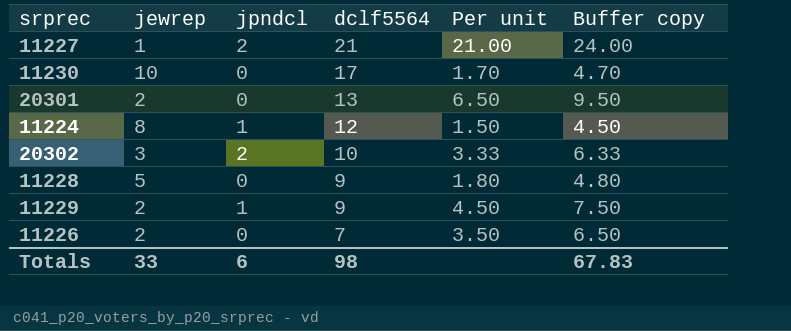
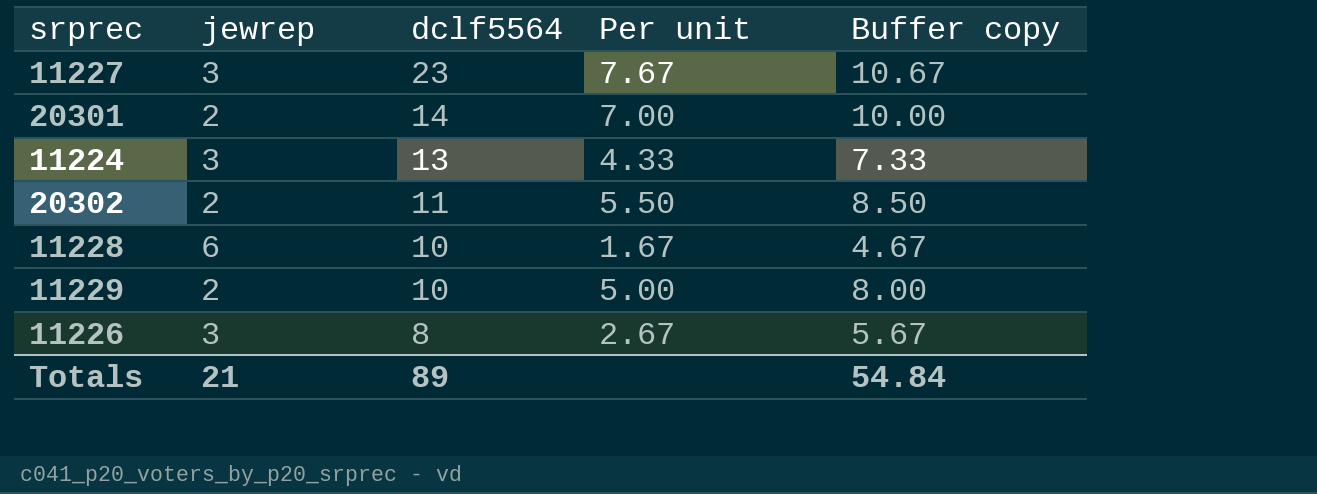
column jpndcl | position: 3 -> none
row 11230: 10 | 0 | 17 | 1.70 | 4.70 -> none
11227 | jewrep: 1 -> 3
11227 | dclf5564: 21 -> 23
11227 | Per unit: 21.00 -> 7.67
11227 | Buffer copy: 24.00 -> 10.67
20301 | dclf5564: 13 -> 14
20301 | Per unit: 6.50 -> 7.00
20301 | Buffer copy: 9.50 -> 10.00
11224 | jewrep: 8 -> 3
11224 | dclf5564: 12 -> 13
11224 | Per unit: 1.50 -> 4.33
11224 | Buffer copy: 4.50 -> 7.33
20302 | jewrep: 3 -> 2
20302 | dclf5564: 10 -> 11
20302 | Per unit: 3.33 -> 5.50
20302 | Buffer copy: 6.33 -> 8.50
11228 | jewrep: 5 -> 6
11228 | dclf5564: 9 -> 10
11228 | Per unit: 1.80 -> 1.67
11228 | Buffer copy: 4.80 -> 4.67
11229 | dclf5564: 9 -> 10
11229 | Per unit: 4.50 -> 5.00
11229 | Buffer copy: 7.50 -> 8.00
11226 | jewrep: 2 -> 3
11226 | dclf5564: 7 -> 8
11226 | Per unit: 3.50 -> 2.67
11226 | Buffer copy: 6.50 -> 5.67
Totals | jewrep: 33 -> 21
Totals | dclf5564: 98 -> 89
Totals | Buffer copy: 67.83 -> 54.84

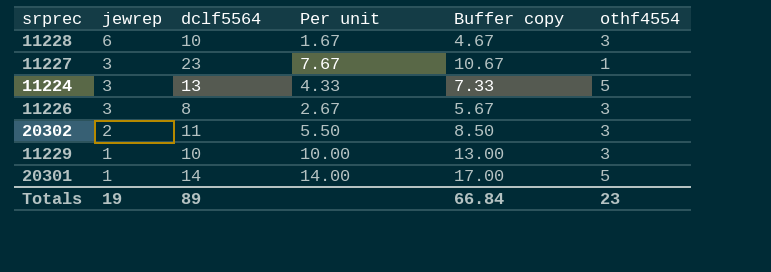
row order: dclf5564 descending -> jewrep descending
column othf4554 | position: none -> 6
11229 | jewrep: 2 -> 1
11229 | Per unit: 5.00 -> 10.00
11229 | Buffer copy: 8.00 -> 13.00
20301 | jewrep: 2 -> 1
20301 | Per unit: 7.00 -> 14.00
20301 | Buffer copy: 10.00 -> 17.00
Totals | jewrep: 21 -> 19
Totals | Buffer copy: 54.84 -> 66.84

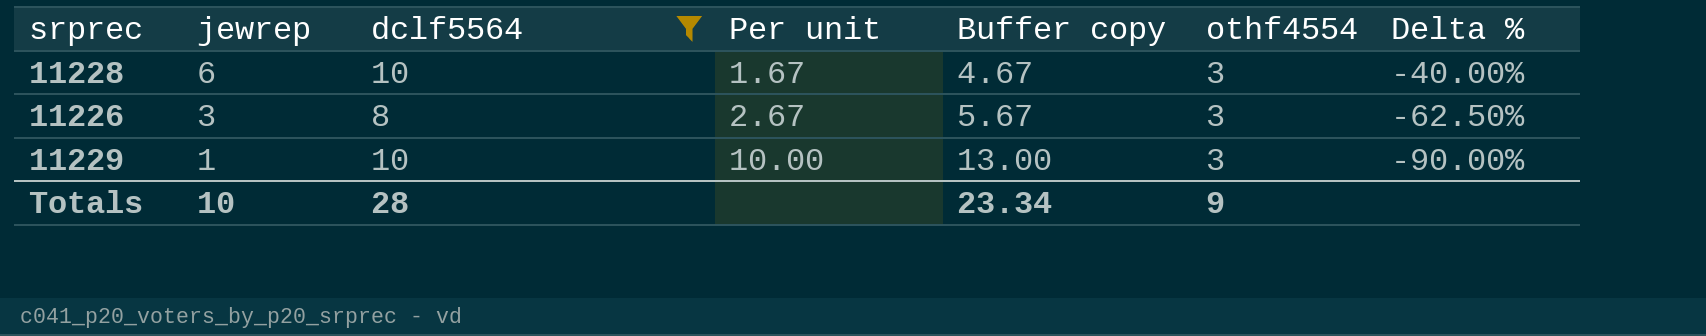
filter: none -> dclf5564 <= 10
column Delta % | formula: none -> ([jewrep] - [dclf5564]) / [dclf5564]
Totals | jewrep: 19 -> 10
Totals | dclf5564: 89 -> 28
Totals | Buffer copy: 66.84 -> 23.34
Totals | othf4554: 23 -> 9

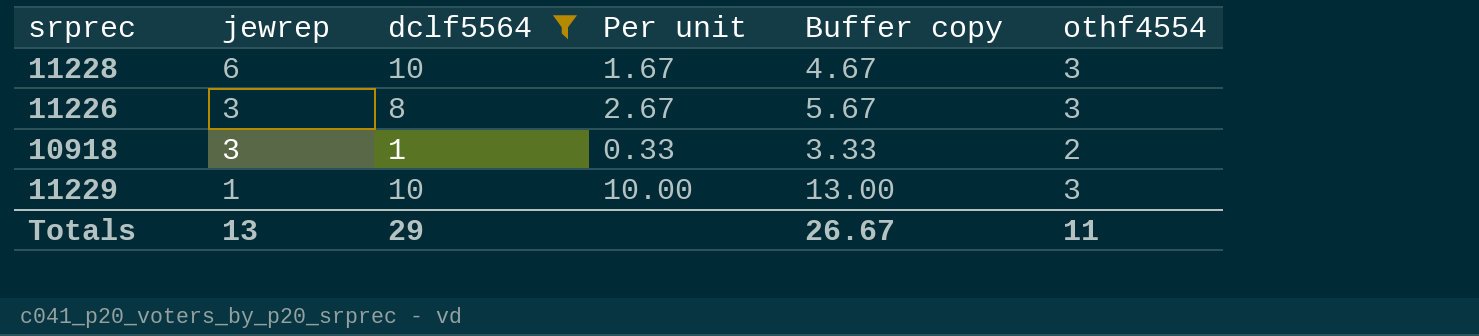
column Delta % | formula: ([jewrep] - [dclf5564]) / [dclf5564] -> none
row 10918: none -> 3 | 1 | 0.33 | 3.33 | 2
Totals | jewrep: 10 -> 13
Totals | dclf5564: 28 -> 29
Totals | Buffer copy: 23.34 -> 26.67
Totals | othf4554: 9 -> 11

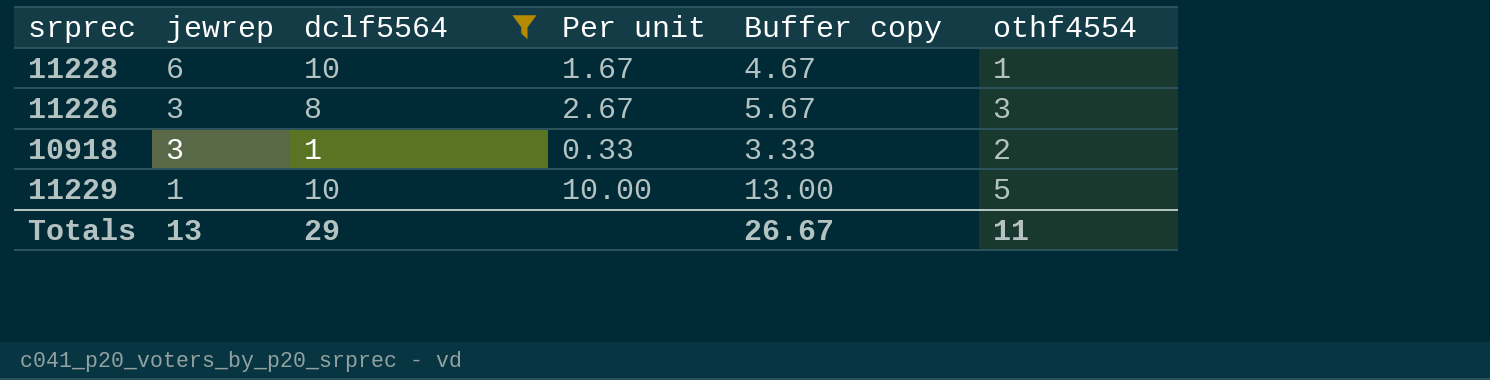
11228 | othf4554: 3 -> 1
11229 | othf4554: 3 -> 5

